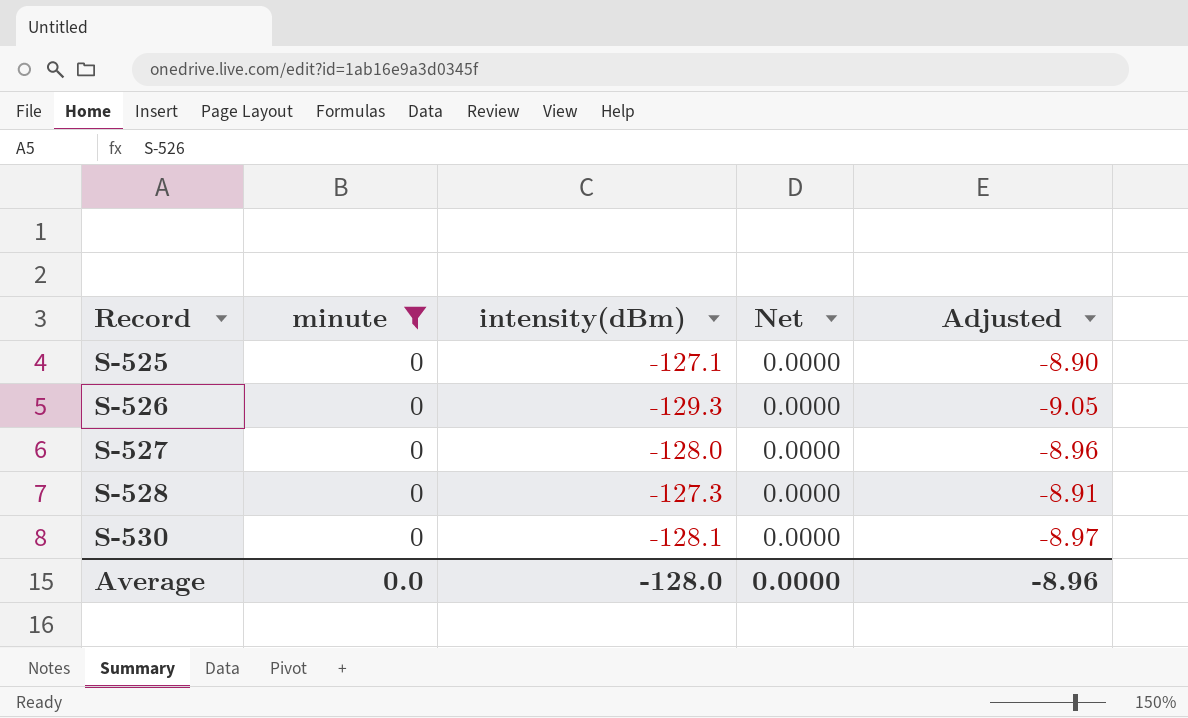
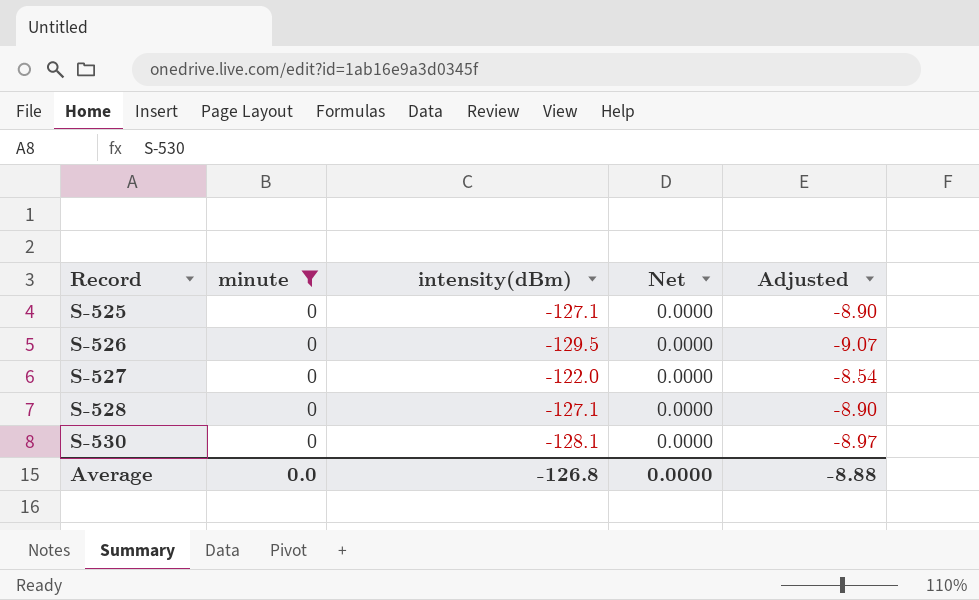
S-526 | intensity(dBm): -129.3 -> -129.5
S-526 | Adjusted: -9.05 -> -9.07
S-527 | intensity(dBm): -128.0 -> -122.0
S-527 | Adjusted: -8.96 -> -8.54
S-528 | intensity(dBm): -127.3 -> -127.1
S-528 | Adjusted: -8.91 -> -8.90
Average | intensity(dBm): -128.0 -> -126.8
Average | Adjusted: -8.96 -> -8.88

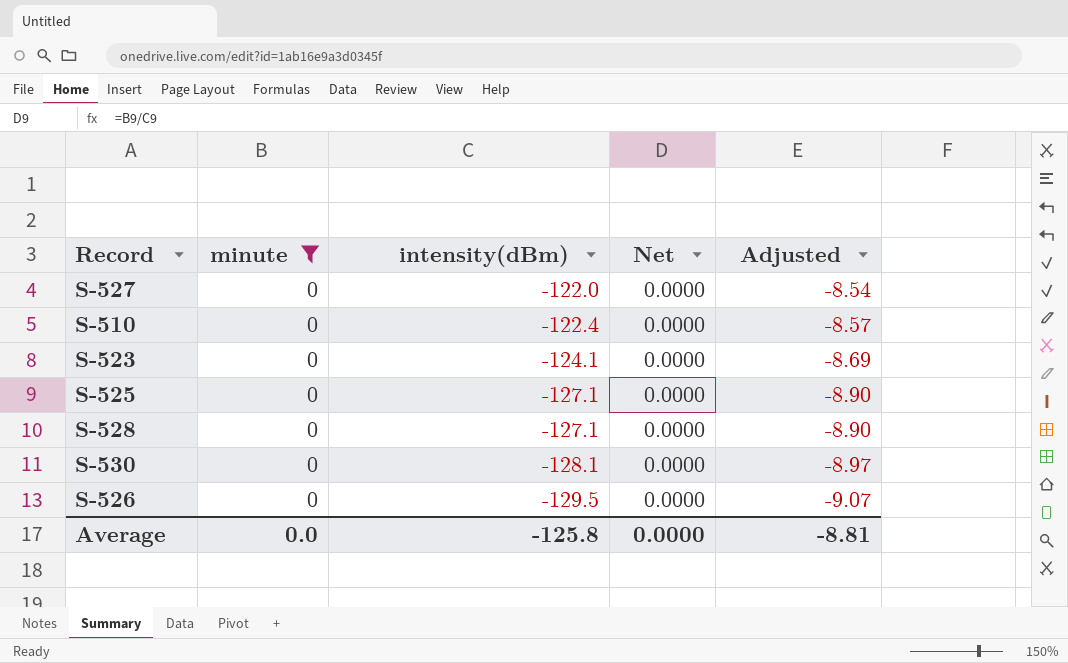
row order: Record ascending -> intensity(dBm) descending
row S-510: none -> 0 | -122.4 | 0.0000 | -8.57
row S-523: none -> 0 | -124.1 | 0.0000 | -8.69
Average | intensity(dBm): -126.8 -> -125.8
Average | Adjusted: -8.88 -> -8.81

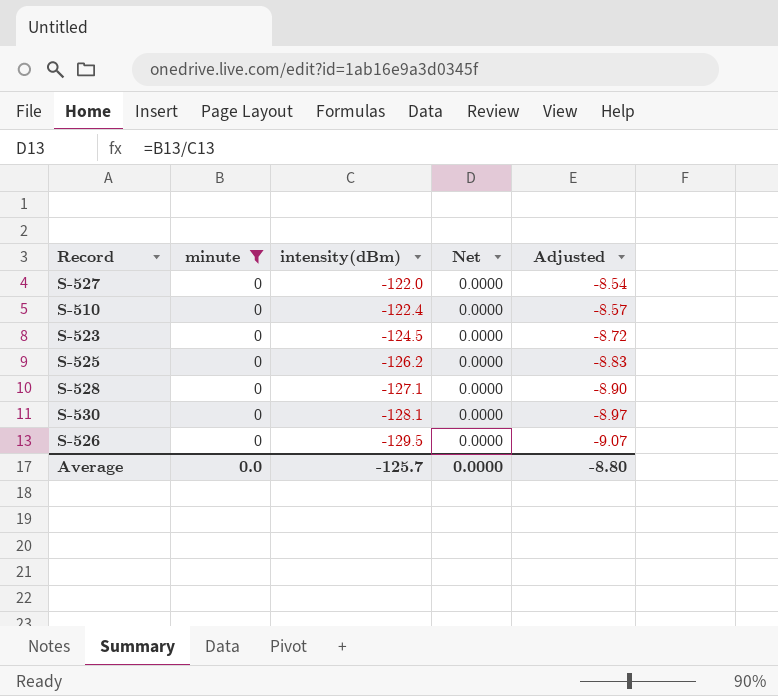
S-523 | intensity(dBm): -124.1 -> -124.5
S-523 | Adjusted: -8.69 -> -8.72
S-525 | intensity(dBm): -127.1 -> -126.2
S-525 | Adjusted: -8.90 -> -8.83
Average | intensity(dBm): -125.8 -> -125.7
Average | Adjusted: -8.81 -> -8.80

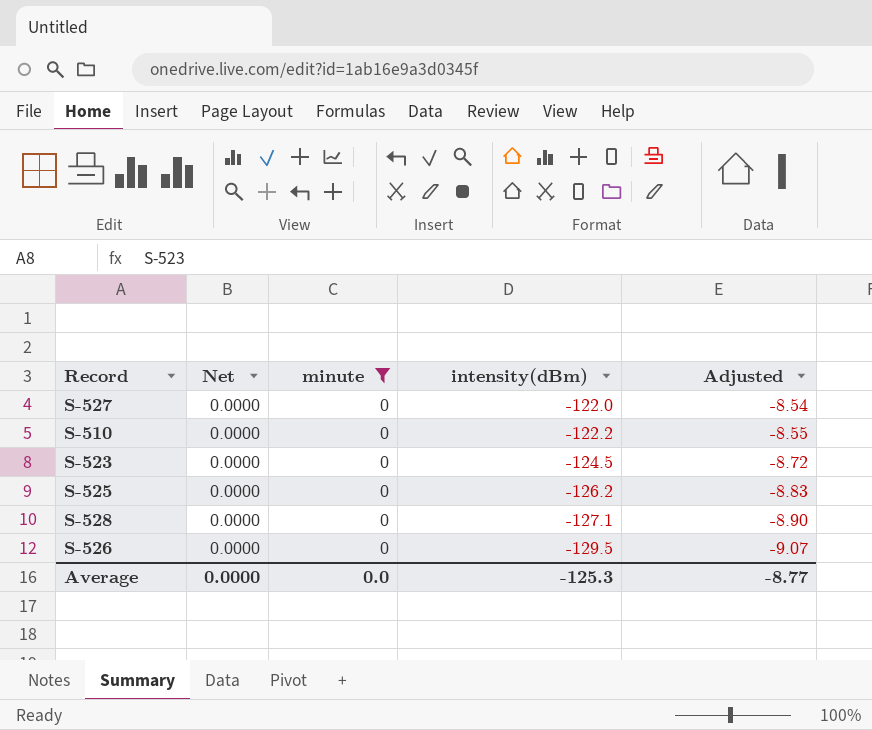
column Net | position: 4 -> 2
row S-530: 0 | -128.1 | 0.0000 | -8.97 -> none
S-510 | intensity(dBm): -122.4 -> -122.2
S-510 | Adjusted: -8.57 -> -8.55
Average | intensity(dBm): -125.7 -> -125.3
Average | Adjusted: -8.80 -> -8.77

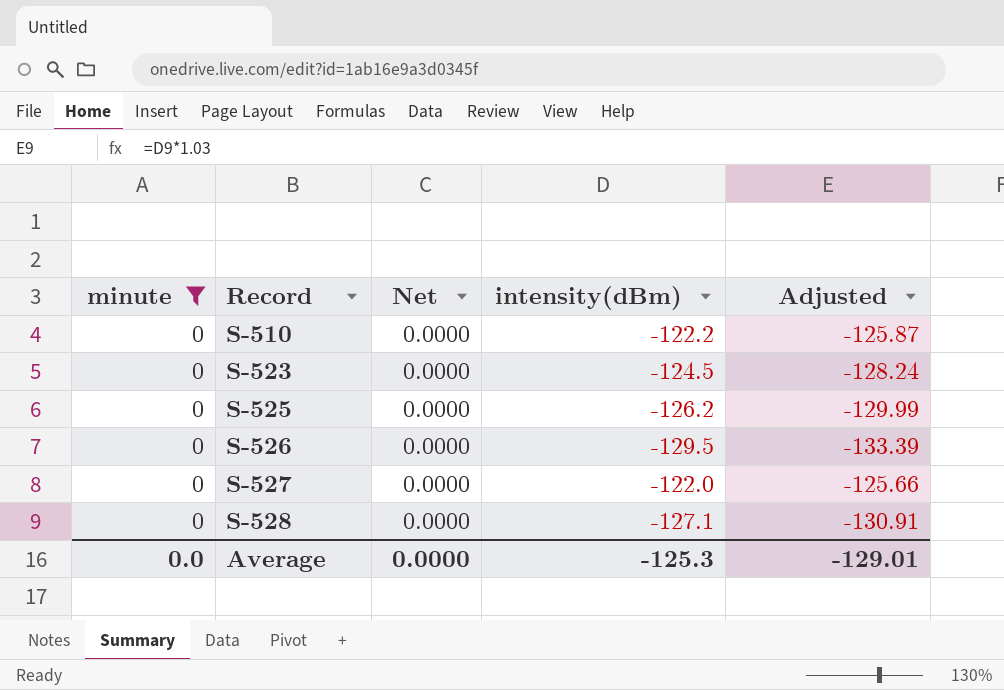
row order: intensity(dBm) descending -> Record ascending
column minute | position: 3 -> 1
column Adjusted | formula: [intensity(dBm)] * 0.07 -> [intensity(dBm)] * 1.03
Average | Adjusted: -8.77 -> -129.01

